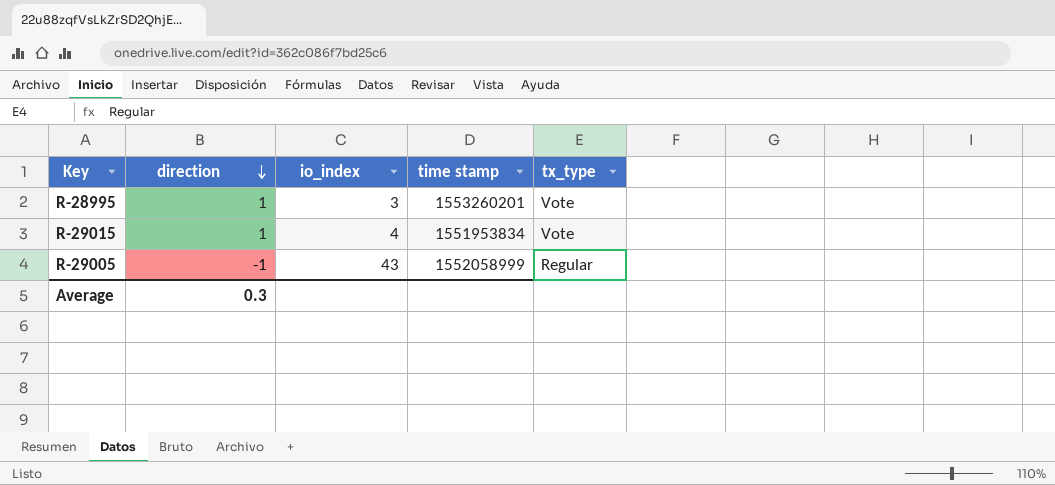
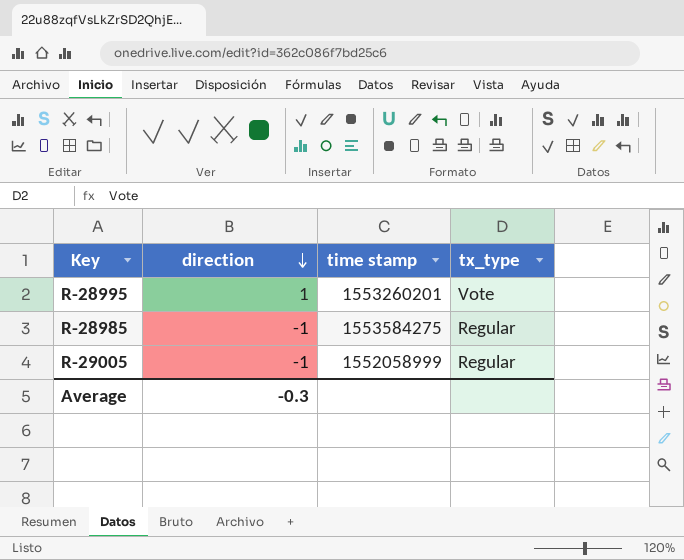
column io_index | position: 3 -> none
row R-29015: 1 | 4 | 1551953834 | Vote -> none
row R-28985: none -> -1 | 1553584275 | Regular
Average | direction: 0.3 -> -0.3

